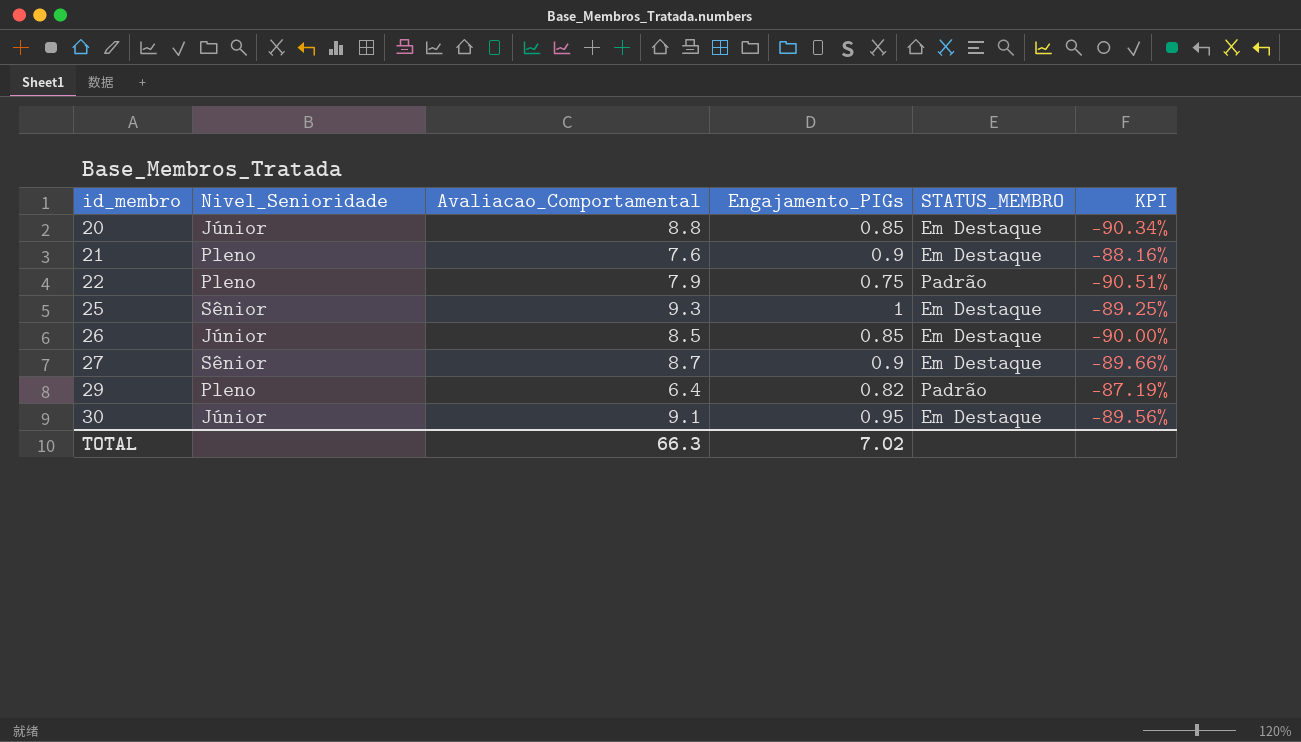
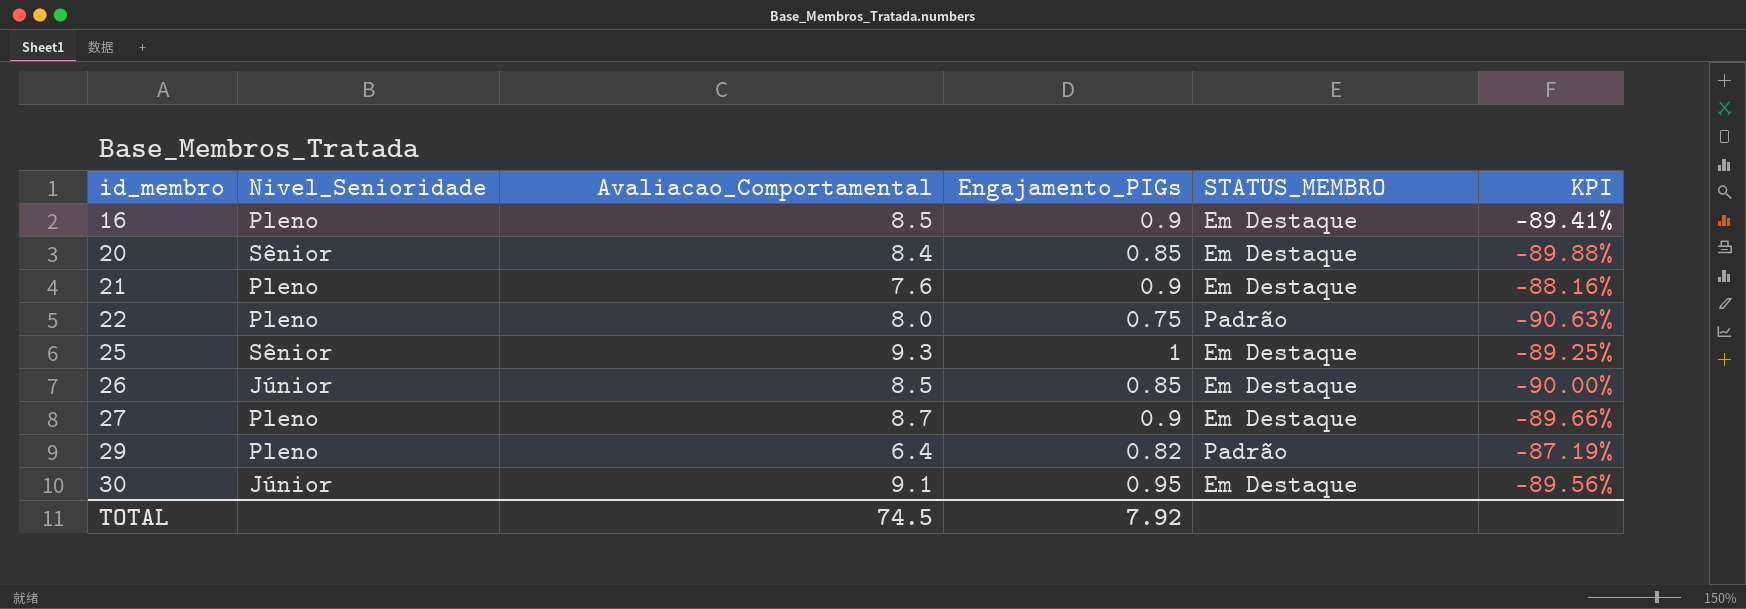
row 16: none -> Pleno | 8.5 | 0.9 | Em Destaque | -89.41%
20 | Nivel_Senioridade: Júnior -> Sênior
20 | Avaliacao_Comportamental: 8.8 -> 8.4
20 | KPI: -90.34% -> -89.88%
22 | Avaliacao_Comportamental: 7.9 -> 8.0
22 | KPI: -90.51% -> -90.63%
27 | Nivel_Senioridade: Sênior -> Pleno
TOTAL | Avaliacao_Comportamental: 66.3 -> 74.5
TOTAL | Engajamento_PIGs: 7.02 -> 7.92

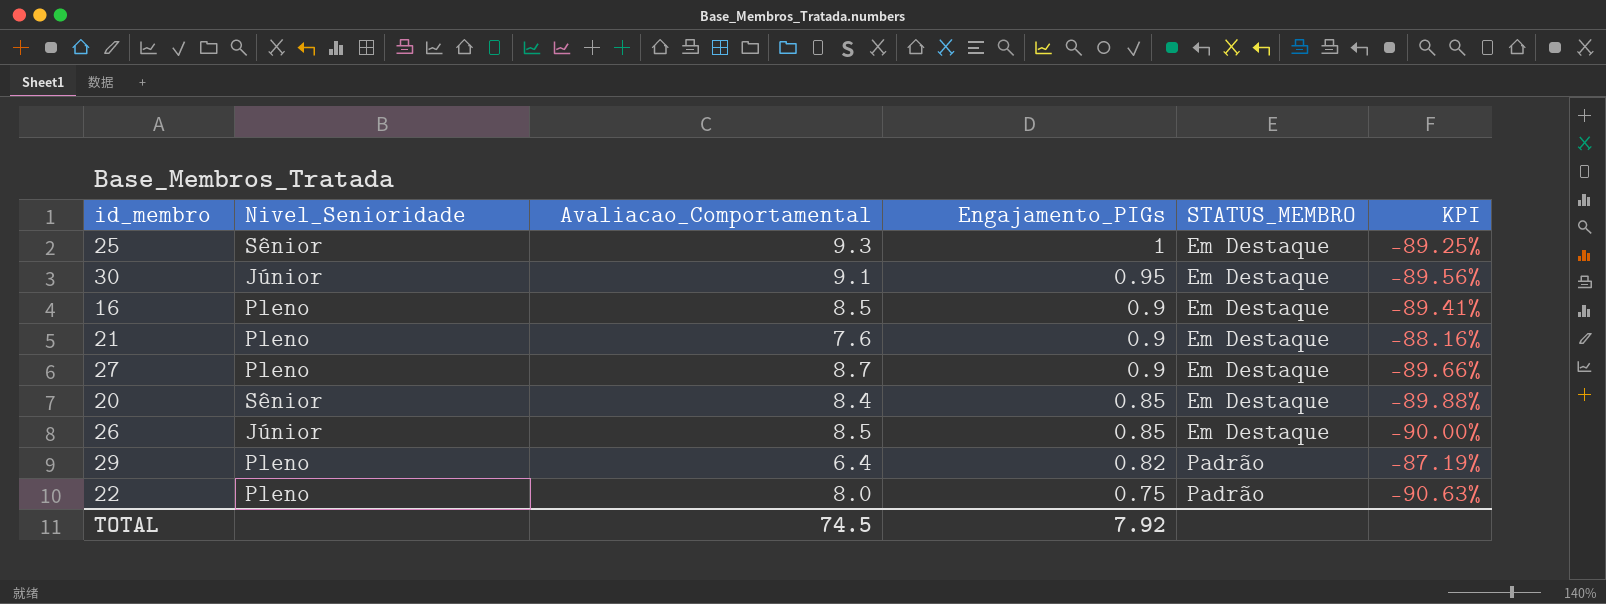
row order: id_membro ascending -> Engajamento_PIGs descending

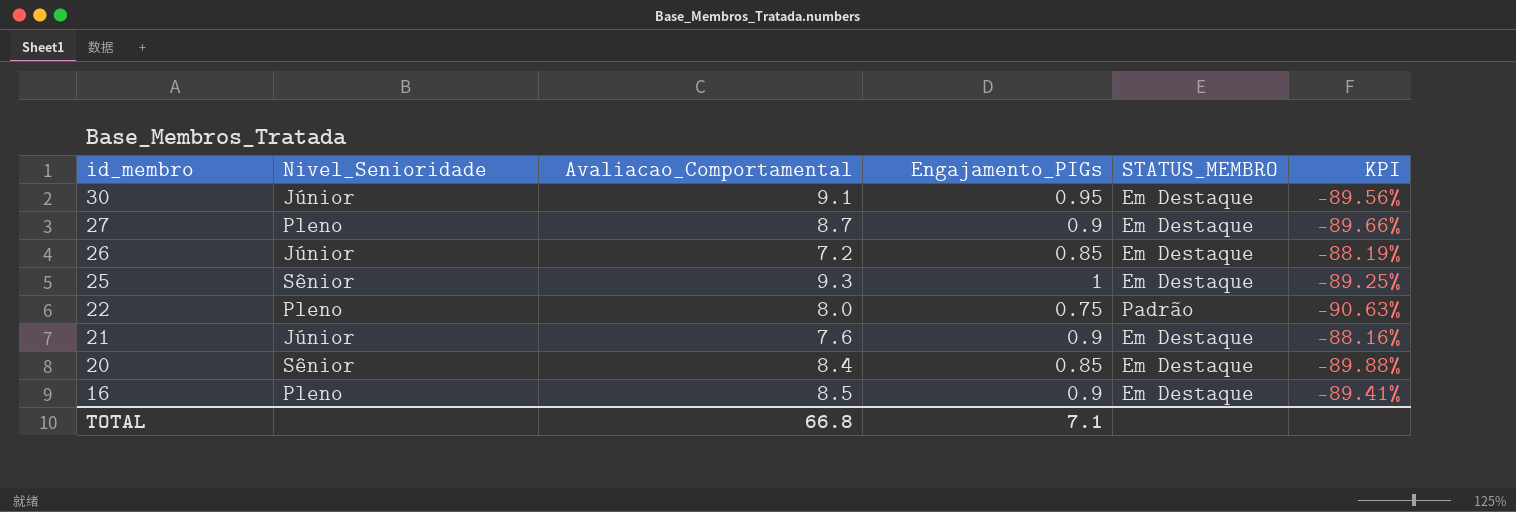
row order: Engajamento_PIGs descending -> id_membro descending
row 29: Pleno | 6.4 | 0.82 | Padrão | -87.19% -> none
26 | Avaliacao_Comportamental: 8.5 -> 7.2
26 | KPI: -90.00% -> -88.19%
21 | Nivel_Senioridade: Pleno -> Júnior
TOTAL | Avaliacao_Comportamental: 74.5 -> 66.8
TOTAL | Engajamento_PIGs: 7.92 -> 7.1

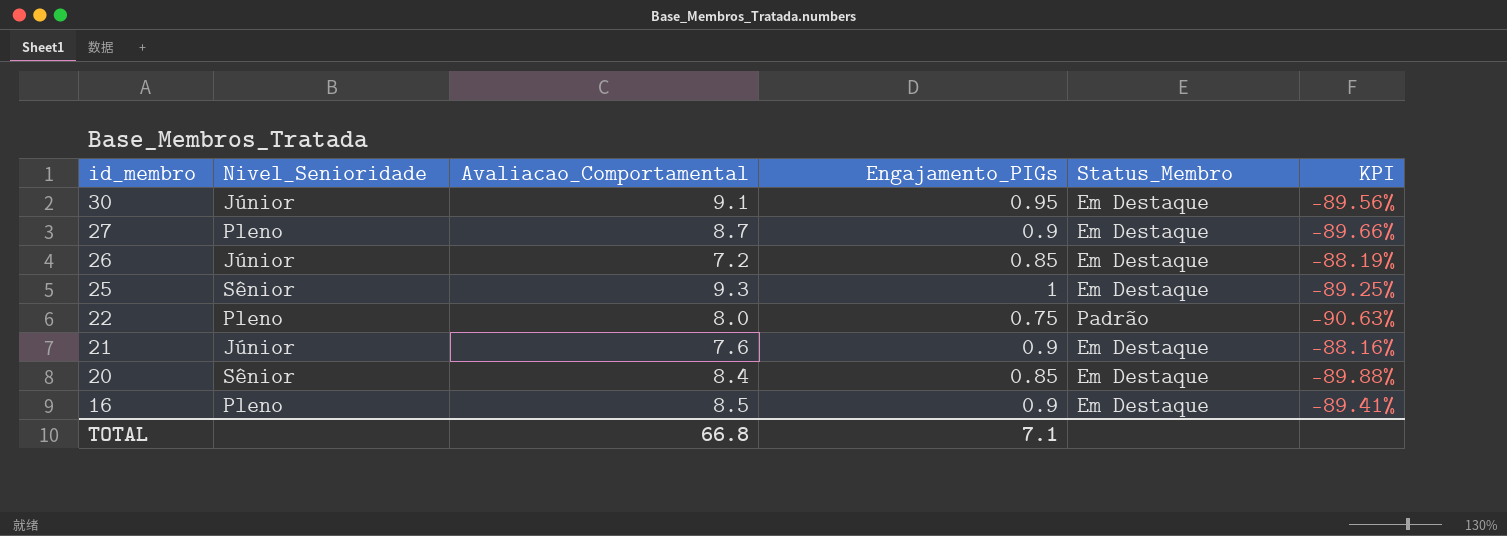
column name: STATUS_MEMBRO -> Status_Membro

